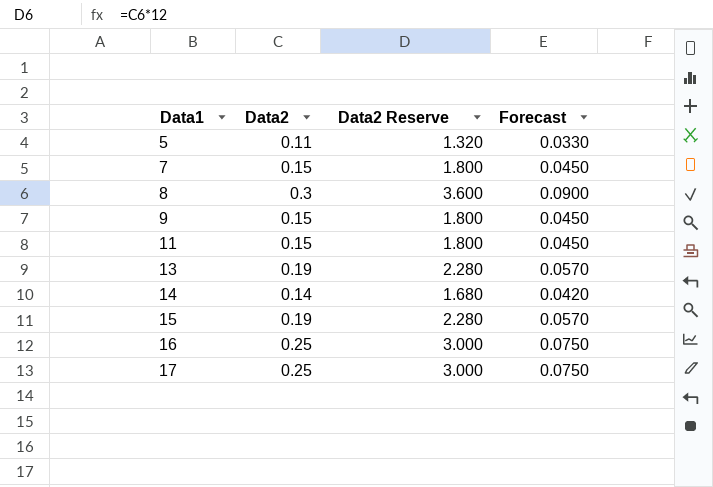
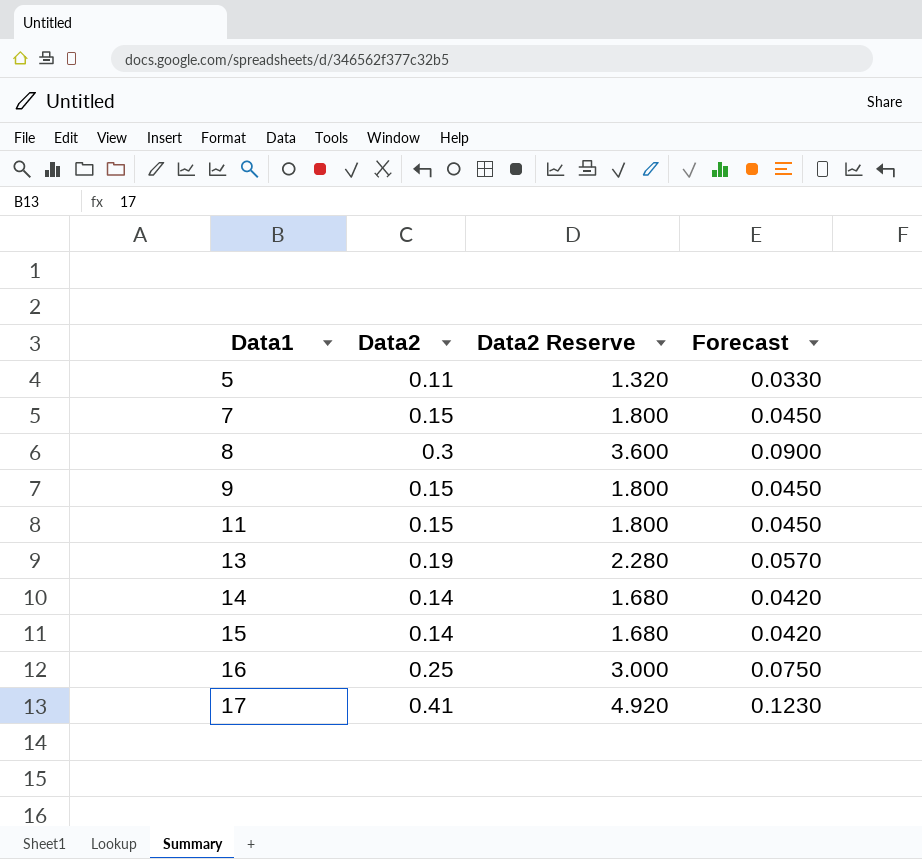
15 | Data2: 0.19 -> 0.14
15 | Data2 Reserve: 2.280 -> 1.680
15 | Forecast: 0.0570 -> 0.0420
17 | Data2: 0.25 -> 0.41
17 | Data2 Reserve: 3.000 -> 4.920
17 | Forecast: 0.0750 -> 0.1230

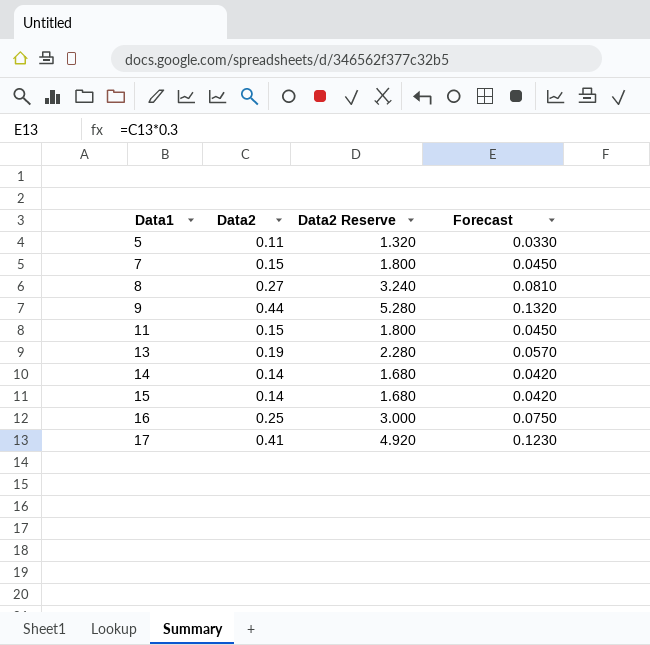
8 | Data2: 0.3 -> 0.27
8 | Data2 Reserve: 3.600 -> 3.240
8 | Forecast: 0.0900 -> 0.0810
9 | Data2: 0.15 -> 0.44
9 | Data2 Reserve: 1.800 -> 5.280
9 | Forecast: 0.0450 -> 0.1320

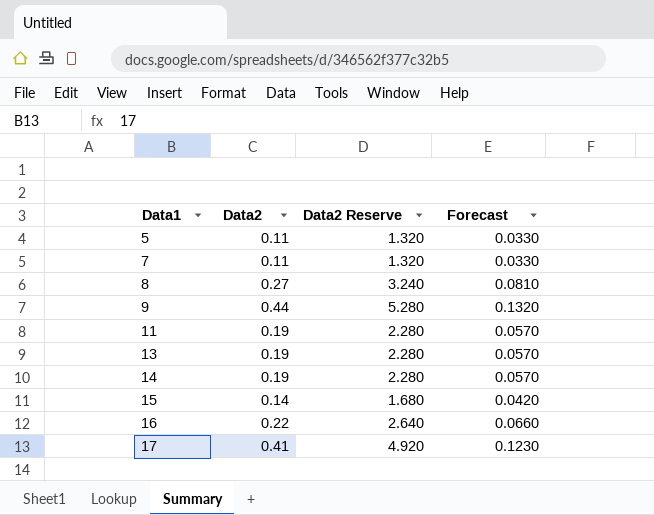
7 | Data2: 0.15 -> 0.11
7 | Data2 Reserve: 1.800 -> 1.320
7 | Forecast: 0.0450 -> 0.0330
11 | Data2: 0.15 -> 0.19
11 | Data2 Reserve: 1.800 -> 2.280
11 | Forecast: 0.0450 -> 0.0570
14 | Data2: 0.14 -> 0.19
14 | Data2 Reserve: 1.680 -> 2.280
14 | Forecast: 0.0420 -> 0.0570
16 | Data2: 0.25 -> 0.22
16 | Data2 Reserve: 3.000 -> 2.640
16 | Forecast: 0.0750 -> 0.0660

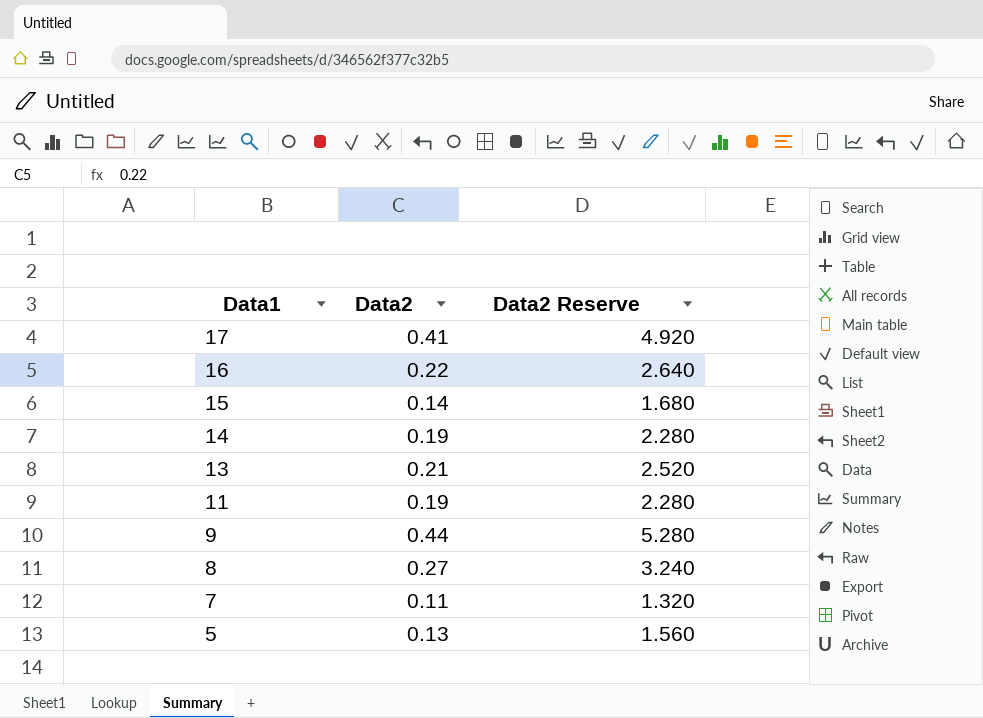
row order: Data1 ascending -> Data1 descending
column Forecast | formula: [Data2] * 0.3 -> none
13 | Data2: 0.19 -> 0.21
13 | Data2 Reserve: 2.280 -> 2.520
5 | Data2: 0.11 -> 0.13
5 | Data2 Reserve: 1.320 -> 1.560

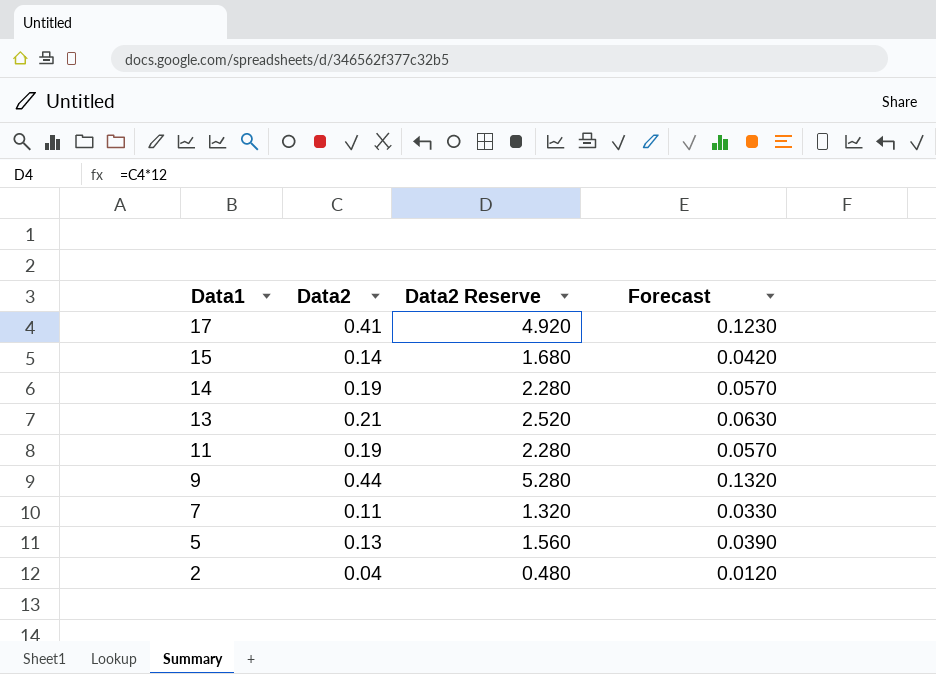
column Forecast | formula: none -> [Data2] * 0.3
row 16: 0.22 | 2.640 -> none
row 8: 0.27 | 3.240 -> none
row 2: none -> 0.04 | 0.480 | 0.0120

